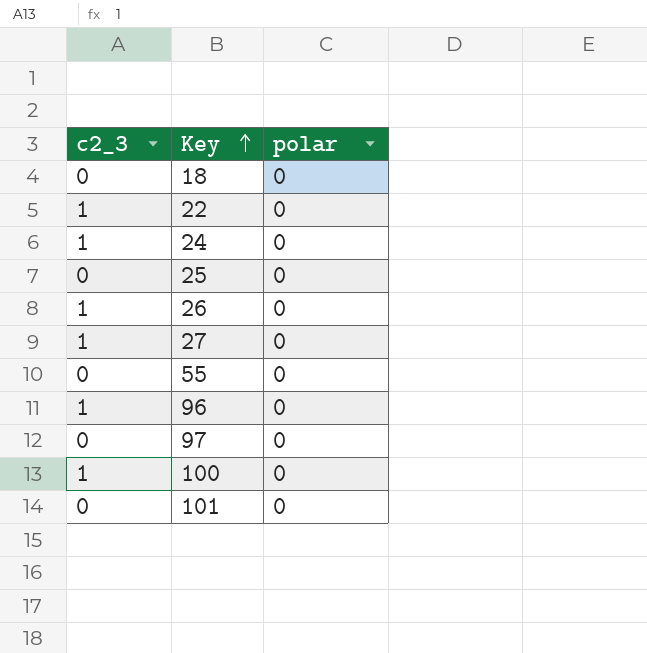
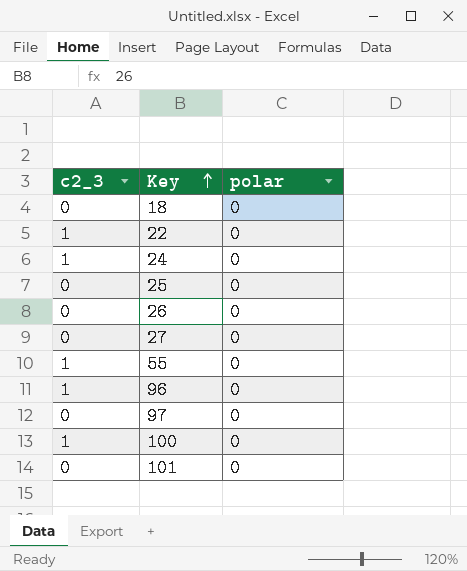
26 | c2_3: 1 -> 0
27 | c2_3: 1 -> 0
55 | c2_3: 0 -> 1

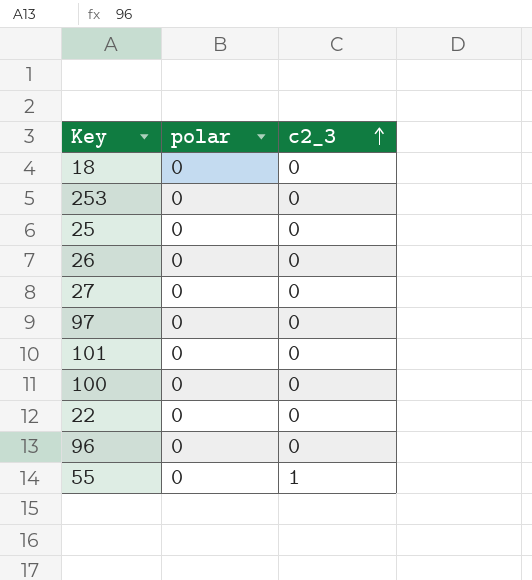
row order: Key ascending -> c2_3 ascending
column c2_3 | position: 1 -> 3
row 24: 1 | 0 -> none
row 253: none -> 0 | 0
100 | c2_3: 1 -> 0
22 | c2_3: 1 -> 0
96 | c2_3: 1 -> 0

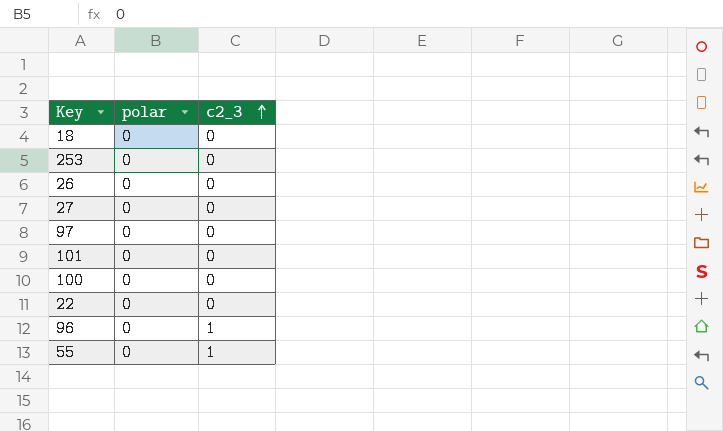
row 25: 0 | 0 -> none
96 | c2_3: 0 -> 1

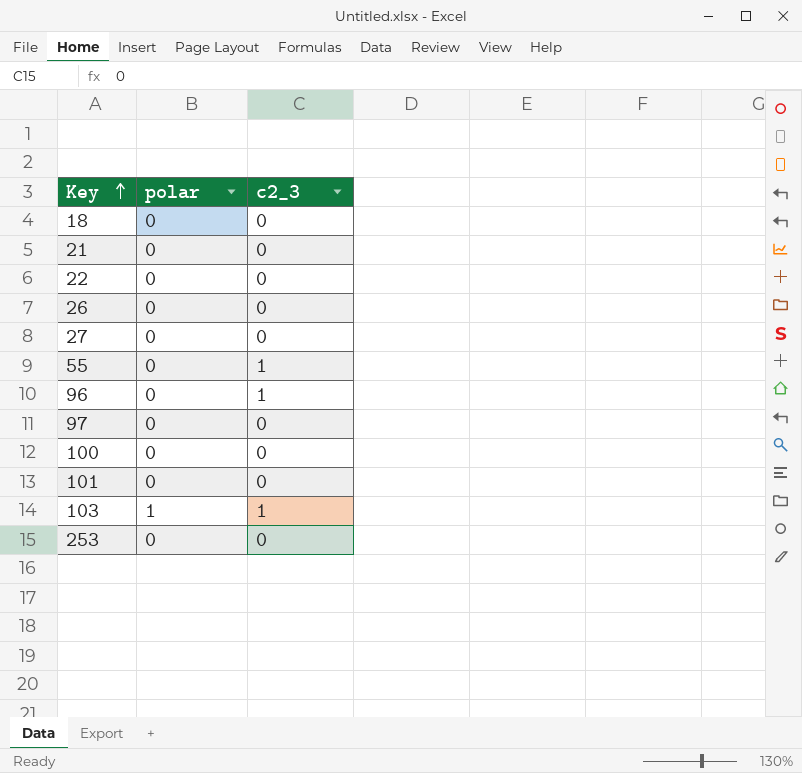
row order: c2_3 ascending -> Key ascending
row 21: none -> 0 | 0
row 103: none -> 1 | 1

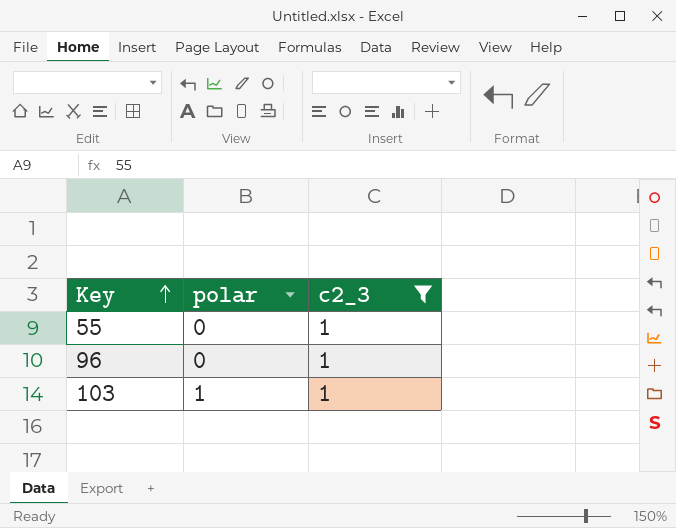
filter: none -> c2_3 = 1

